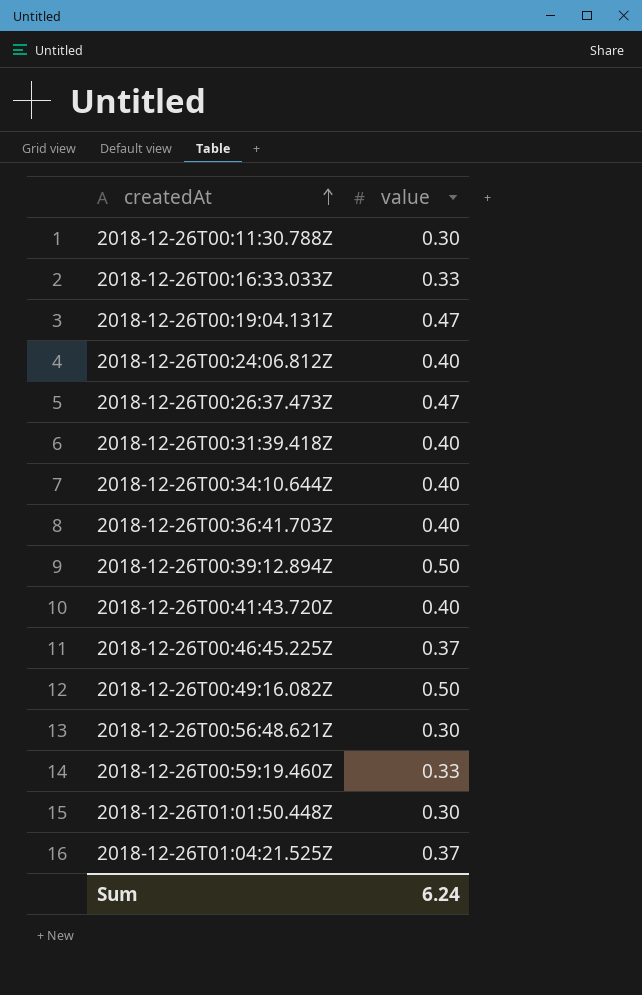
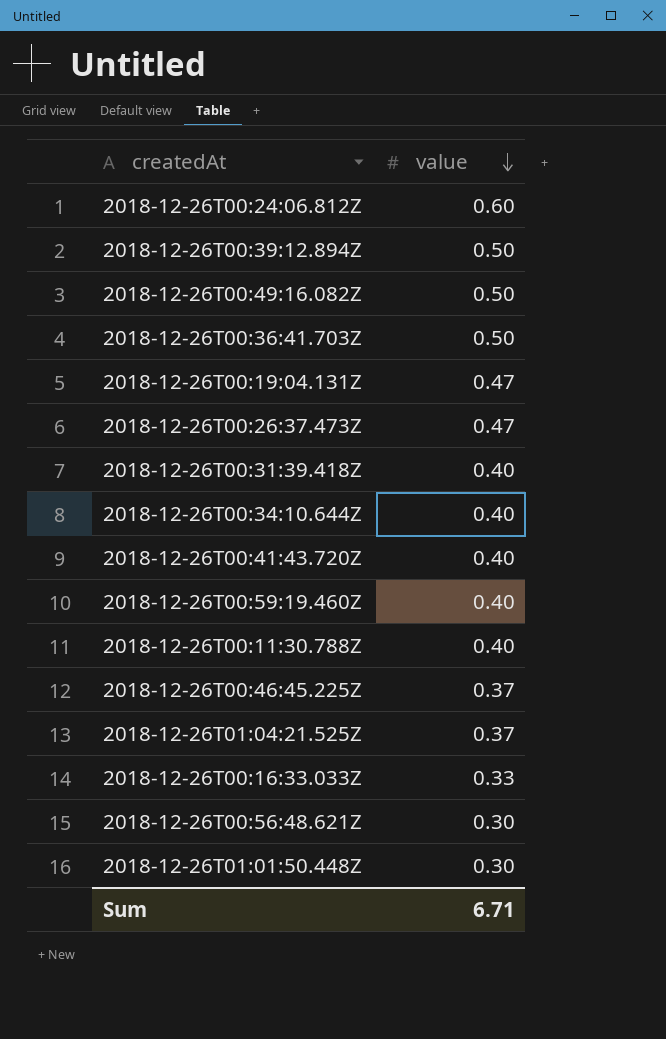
row order: createdAt ascending -> value descending
2018-12-26T00:24:06.812Z | value: 0.40 -> 0.60
2018-12-26T00:36:41.703Z | value: 0.40 -> 0.50
2018-12-26T00:59:19.460Z | value: 0.33 -> 0.40
2018-12-26T00:11:30.788Z | value: 0.30 -> 0.40
Sum | value: 6.24 -> 6.71

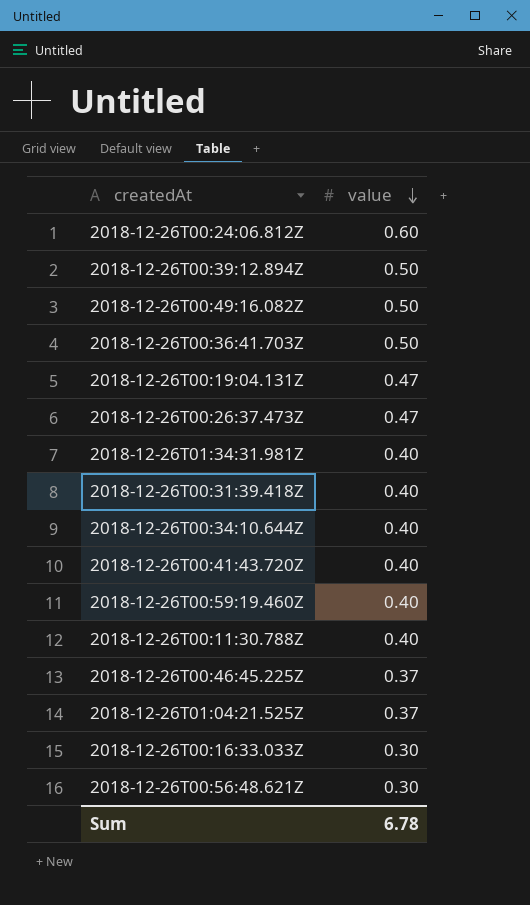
row 2018-12-26T01:01:50.448Z: 0.30 -> none
row 2018-12-26T01:34:31.981Z: none -> 0.40
2018-12-26T00:16:33.033Z | value: 0.33 -> 0.30
Sum | value: 6.71 -> 6.78

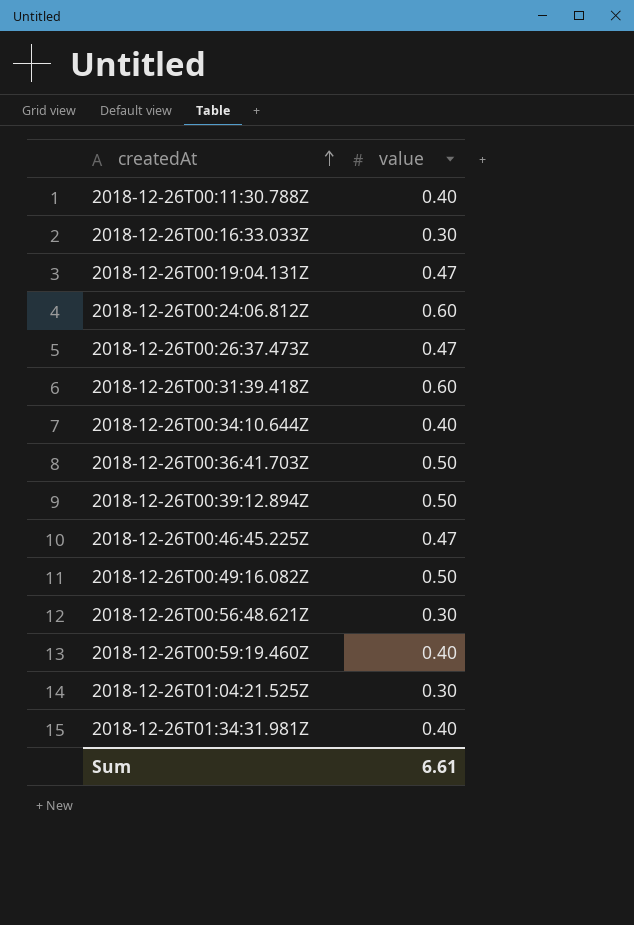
row order: value descending -> createdAt ascending
row 2018-12-26T00:41:43.720Z: 0.40 -> none
2018-12-26T00:31:39.418Z | value: 0.40 -> 0.60
2018-12-26T00:46:45.225Z | value: 0.37 -> 0.47
2018-12-26T01:04:21.525Z | value: 0.37 -> 0.30
Sum | value: 6.78 -> 6.61

